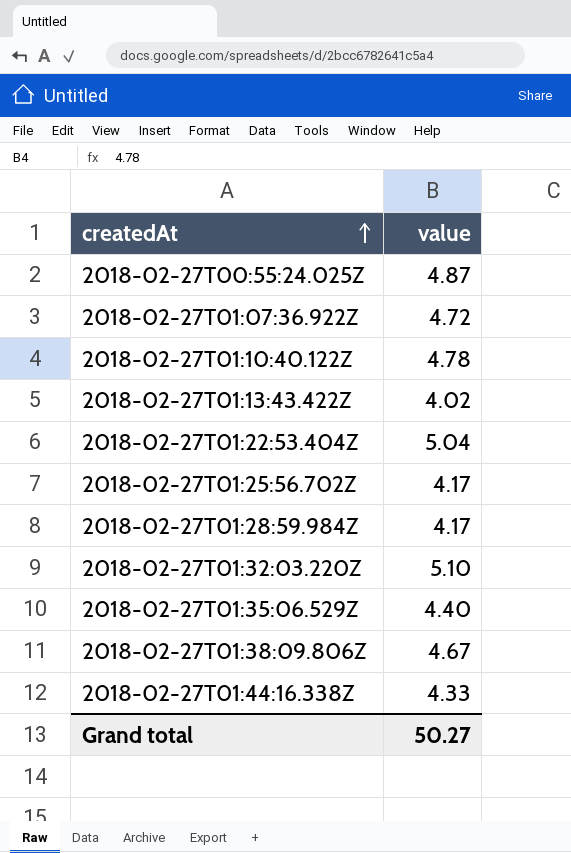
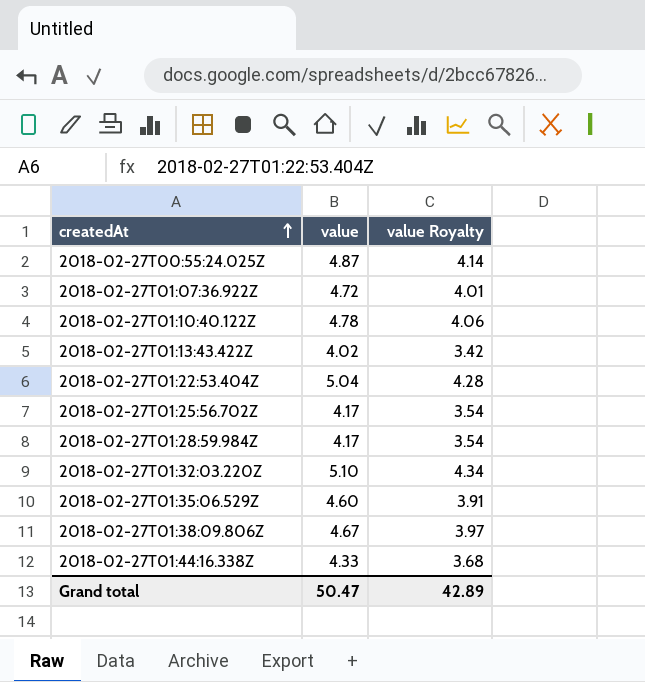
column value Royalty | formula: none -> [value] * 0.85
2018-02-27T01:35:06.529Z | value: 4.40 -> 4.60
Grand total | value: 50.27 -> 50.47

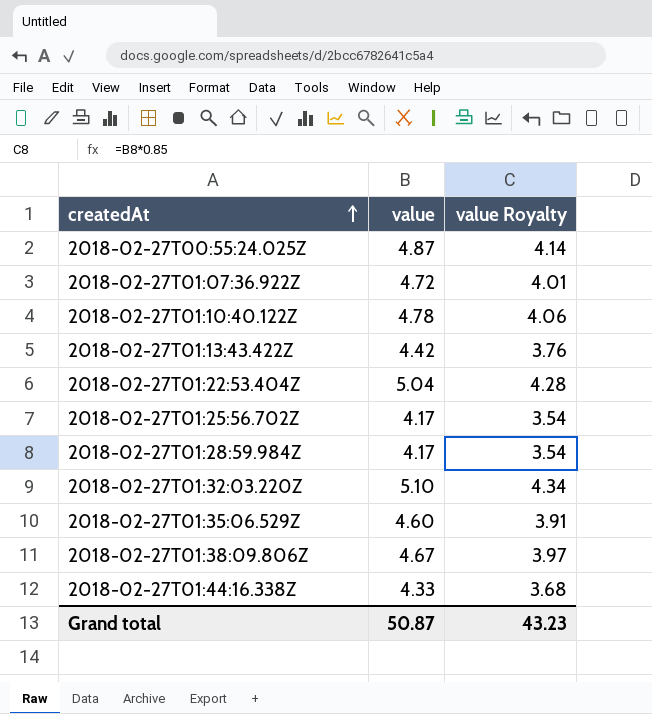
2018-02-27T01:13:43.422Z | value: 4.02 -> 4.42
2018-02-27T01:13:43.422Z | value Royalty: 3.42 -> 3.76
Grand total | value: 50.47 -> 50.87
Grand total | value Royalty: 42.89 -> 43.23

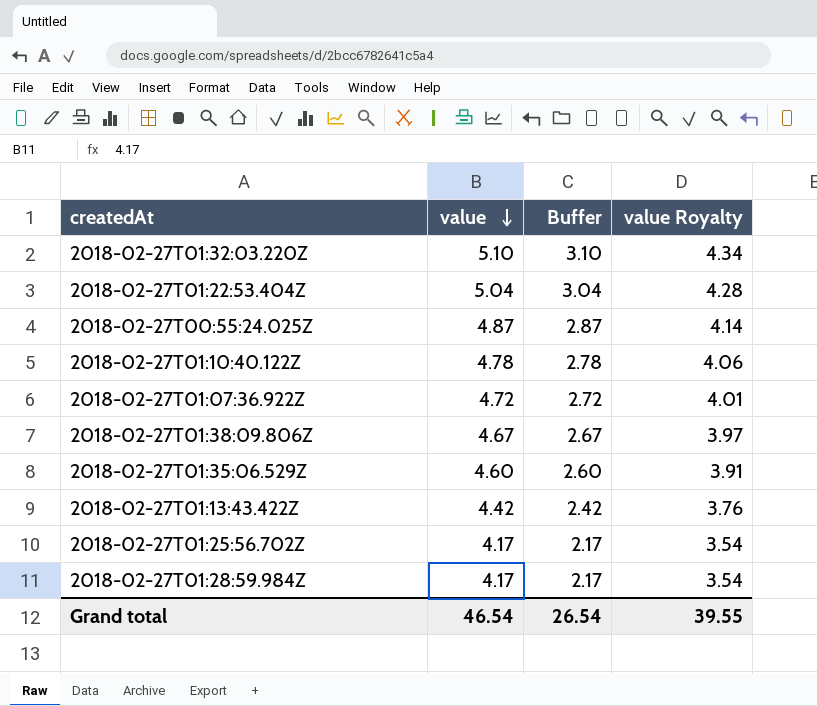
row order: createdAt ascending -> value descending
column Buffer | formula: none -> [value] - 2
row 2018-02-27T01:44:16.338Z: 4.33 | 3.68 -> none
Grand total | value: 50.87 -> 46.54
Grand total | value Royalty: 43.23 -> 39.55

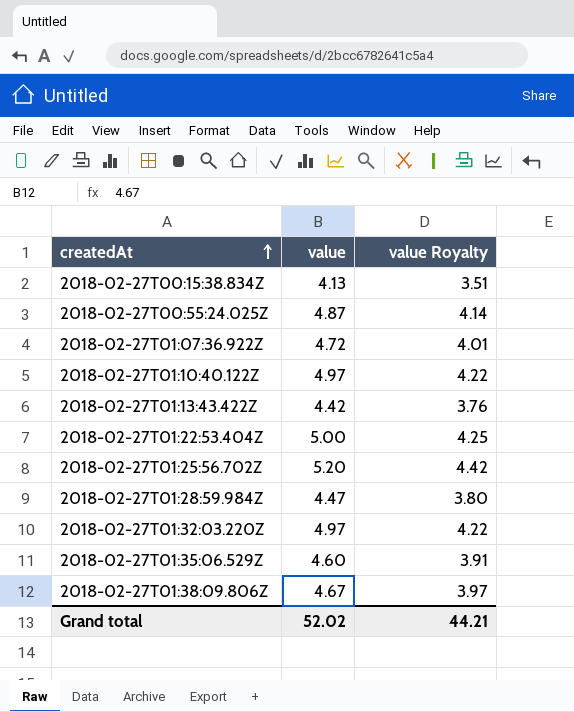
row order: value descending -> createdAt ascending
column Buffer | formula: [value] - 2 -> none
row 2018-02-27T00:15:38.834Z: none -> 4.13 | 3.51
2018-02-27T01:10:40.122Z | value: 4.78 -> 4.97
2018-02-27T01:10:40.122Z | value Royalty: 4.06 -> 4.22
2018-02-27T01:22:53.404Z | value: 5.04 -> 5.00
2018-02-27T01:22:53.404Z | value Royalty: 4.28 -> 4.25
2018-02-27T01:25:56.702Z | value: 4.17 -> 5.20
2018-02-27T01:25:56.702Z | value Royalty: 3.54 -> 4.42
2018-02-27T01:28:59.984Z | value: 4.17 -> 4.47
2018-02-27T01:28:59.984Z | value Royalty: 3.54 -> 3.80
2018-02-27T01:32:03.220Z | value: 5.10 -> 4.97
2018-02-27T01:32:03.220Z | value Royalty: 4.34 -> 4.22
Grand total | value: 46.54 -> 52.02
Grand total | value Royalty: 39.55 -> 44.21

